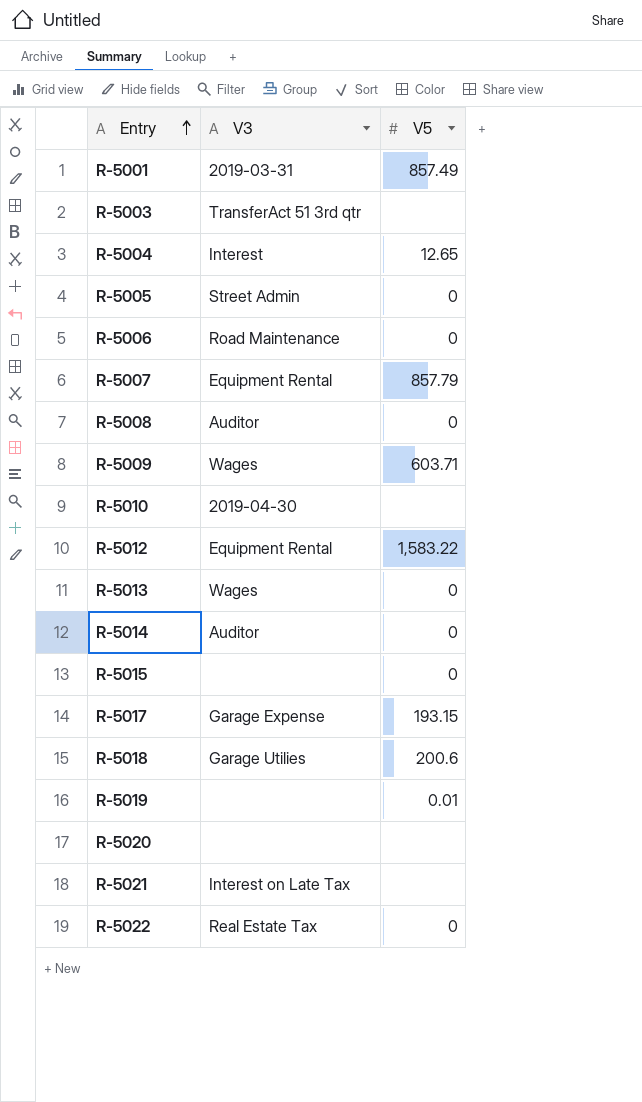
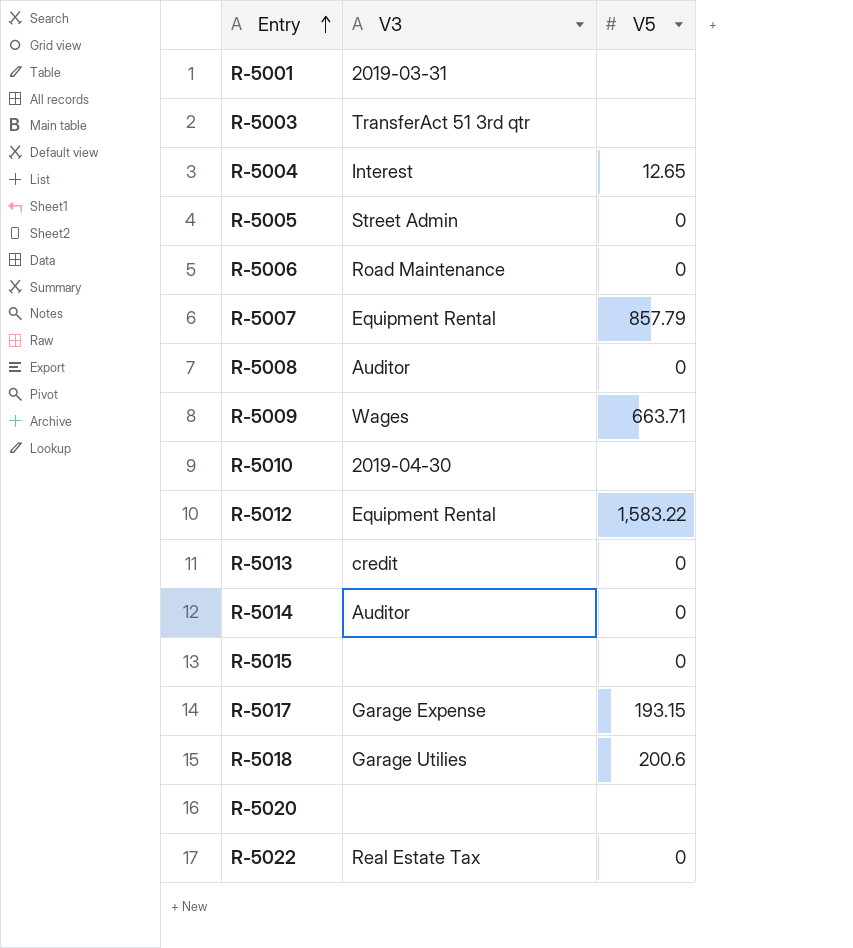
row R-5019: none | 0.01 -> none
row R-5021: Interest on Late Tax | none -> none
R-5001 | V5: 857.49 -> none
R-5009 | V5: 603.71 -> 663.71
R-5013 | V3: Wages -> credit

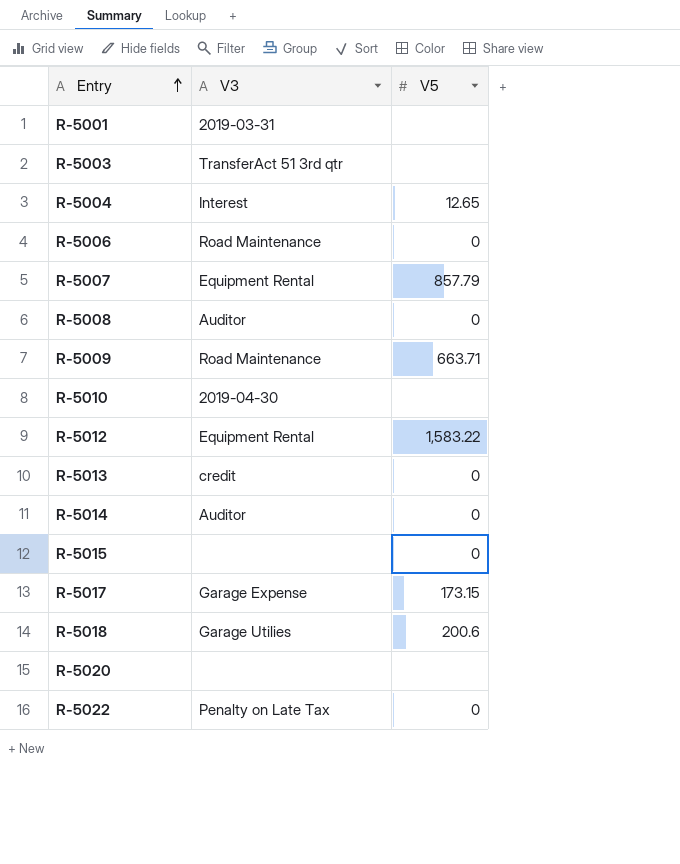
row R-5005: Street Admin | 0 -> none
R-5009 | V3: Wages -> Road Maintenance
R-5017 | V5: 193.15 -> 173.15
R-5022 | V3: Real Estate Tax -> Penalty on Late Tax

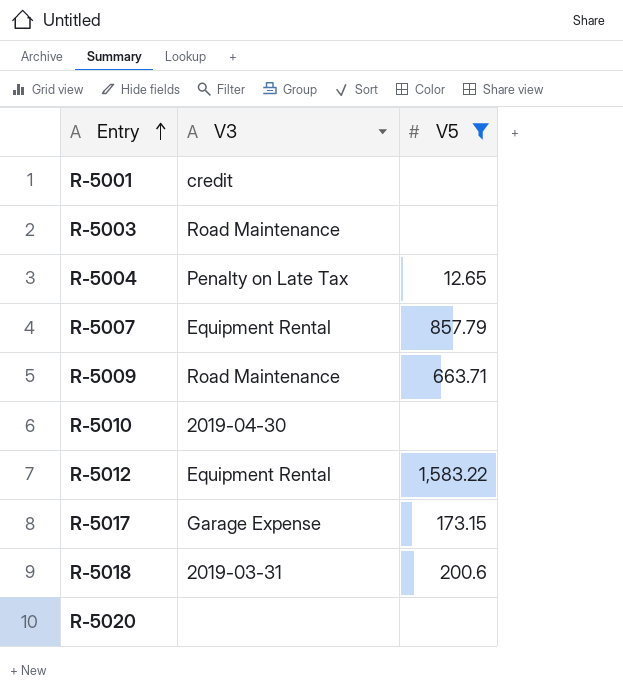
filter: none -> V5 != 0
R-5001 | V3: 2019-03-31 -> credit
R-5003 | V3: TransferAct 51 3rd qtr -> Road Maintenance
R-5004 | V3: Interest -> Penalty on Late Tax
R-5018 | V3: Garage Utilies -> 2019-03-31

